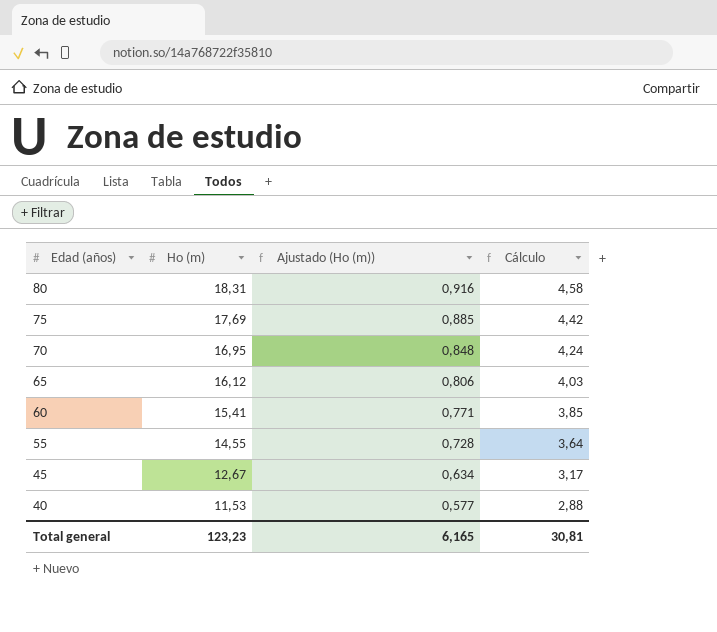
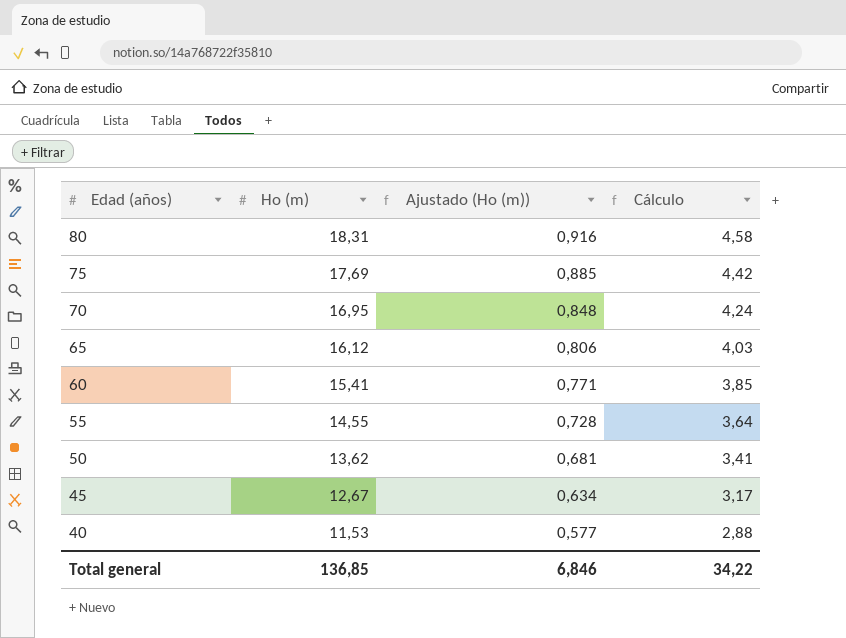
row 50: none -> 13,62 | 0,681 | 3,41
Total general | Ho (m): 123,23 -> 136,85
Total general | Ajustado (Ho (m)): 6,165 -> 6,846
Total general | Cálculo: 30,81 -> 34,22

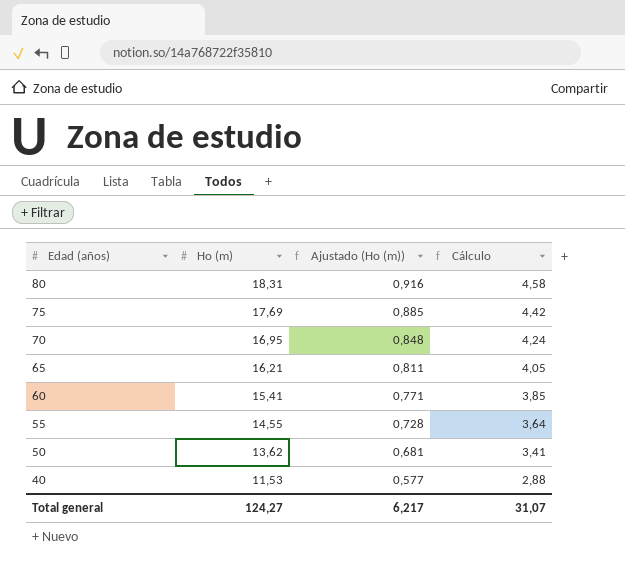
row 45: 12,67 | 0,634 | 3,17 -> none
65 | Ho (m): 16,12 -> 16,21
65 | Ajustado (Ho (m)): 0,806 -> 0,811
65 | Cálculo: 4,03 -> 4,05
Total general | Ho (m): 136,85 -> 124,27
Total general | Ajustado (Ho (m)): 6,846 -> 6,217
Total general | Cálculo: 34,22 -> 31,07

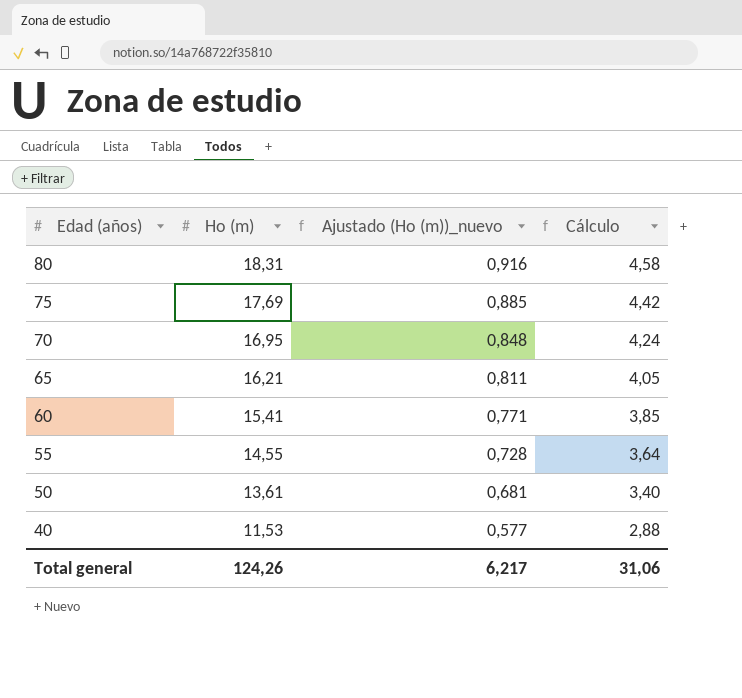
column name: Ajustado (Ho (m)) -> Ajustado (Ho (m))_nuevo
50 | Ho (m): 13,62 -> 13,61
50 | Cálculo: 3,41 -> 3,40
Total general | Ho (m): 124,27 -> 124,26
Total general | Cálculo: 31,07 -> 31,06

